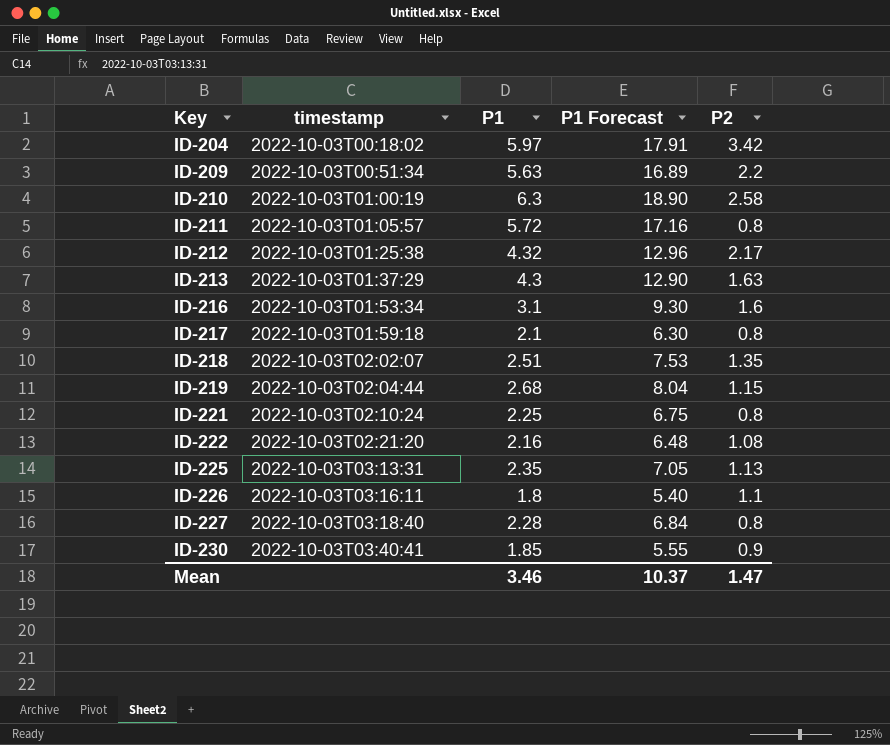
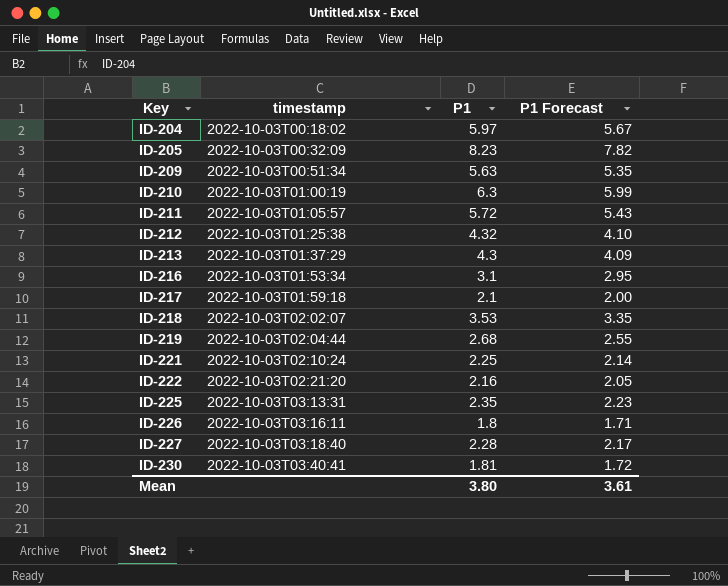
column P2 | position: 5 -> none
column P1 Forecast | formula: [P1] * 3 -> [P1] * 0.95
row ID-205: none -> 2022-10-03T00:32:09 | 8.23 | 7.82
ID-218 | P1: 2.51 -> 3.53
ID-230 | P1: 1.85 -> 1.81
Mean | P1: 3.46 -> 3.80
Mean | P1 Forecast: 10.37 -> 3.61

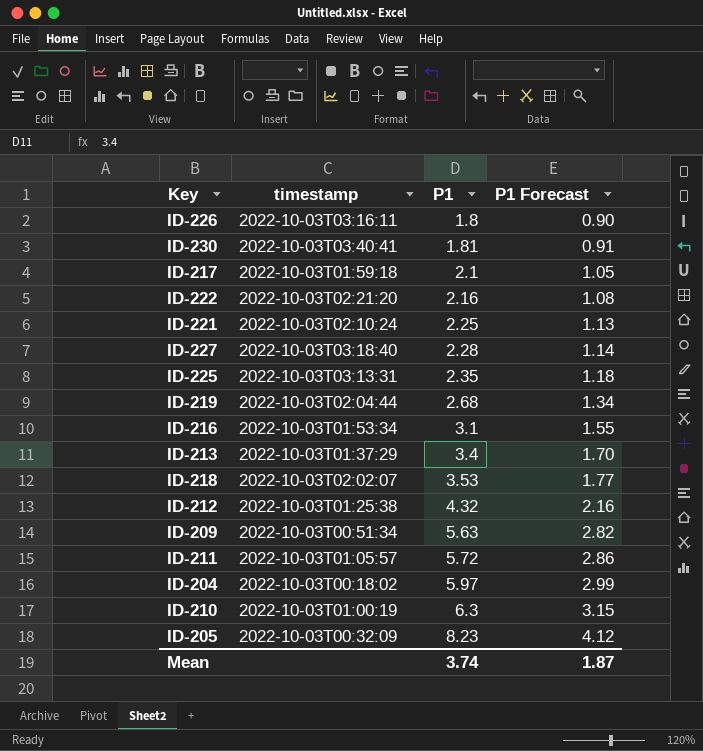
row order: Key ascending -> P1 ascending
column P1 Forecast | formula: [P1] * 0.95 -> [P1] * 0.5
ID-213 | P1: 4.3 -> 3.4
Mean | P1: 3.80 -> 3.74
Mean | P1 Forecast: 3.61 -> 1.87

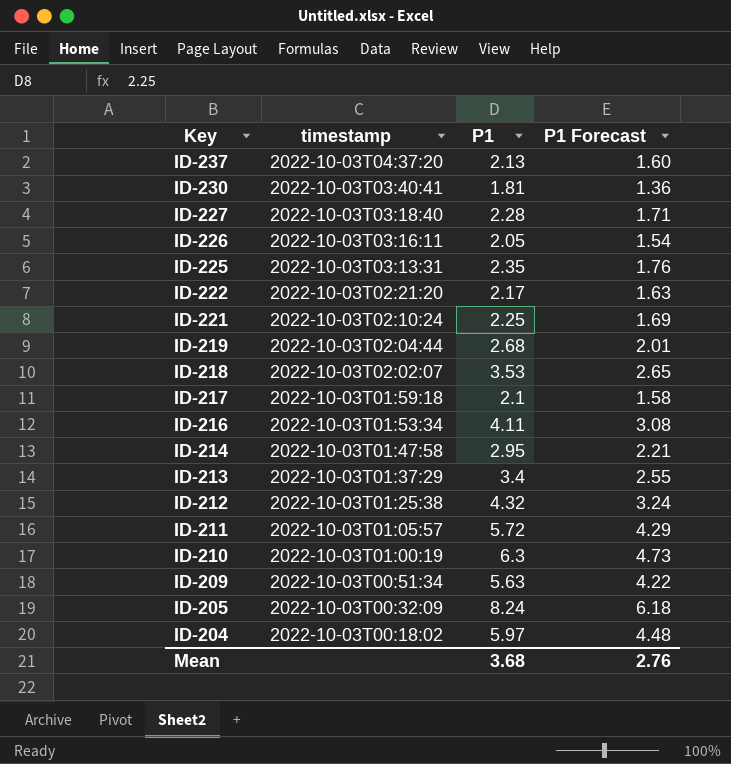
row order: P1 ascending -> Key descending
column P1 Forecast | formula: [P1] * 0.5 -> [P1] * 0.75
row ID-237: none -> 2022-10-03T04:37:20 | 2.13 | 1.60
ID-226 | P1: 1.8 -> 2.05
ID-222 | P1: 2.16 -> 2.17
ID-216 | P1: 3.1 -> 4.11
row ID-214: none -> 2022-10-03T01:47:58 | 2.95 | 2.21
ID-205 | P1: 8.23 -> 8.24
Mean | P1: 3.74 -> 3.68
Mean | P1 Forecast: 1.87 -> 2.76

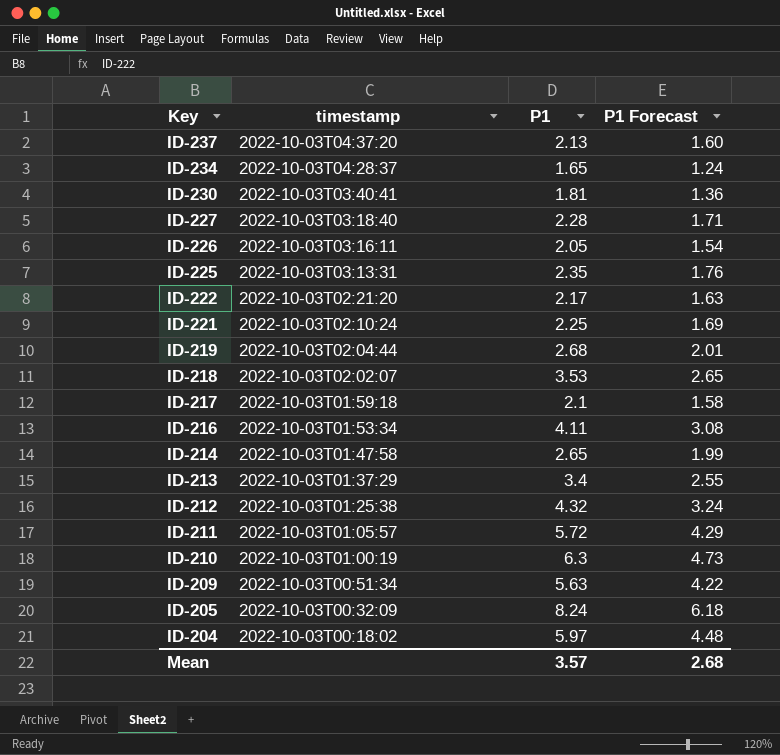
row ID-234: none -> 2022-10-03T04:28:37 | 1.65 | 1.24
ID-214 | P1: 2.95 -> 2.65
ID-214 | P1 Forecast: 2.21 -> 1.99
Mean | P1: 3.68 -> 3.57
Mean | P1 Forecast: 2.76 -> 2.68

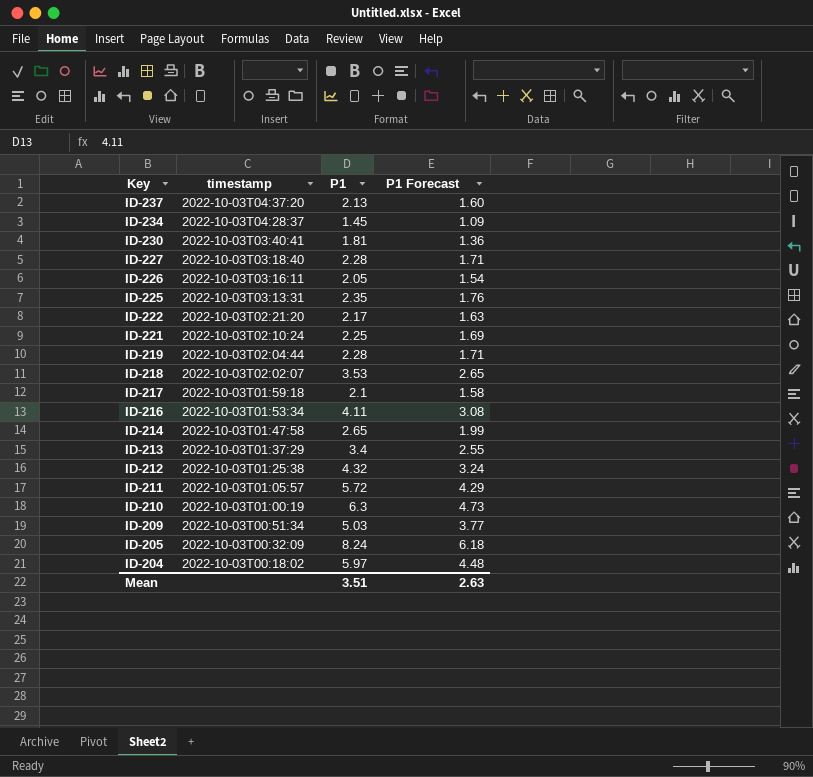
ID-234 | P1: 1.65 -> 1.45
ID-234 | P1 Forecast: 1.24 -> 1.09
ID-219 | P1: 2.68 -> 2.28
ID-219 | P1 Forecast: 2.01 -> 1.71
ID-209 | P1: 5.63 -> 5.03
ID-209 | P1 Forecast: 4.22 -> 3.77
Mean | P1: 3.57 -> 3.51
Mean | P1 Forecast: 2.68 -> 2.63

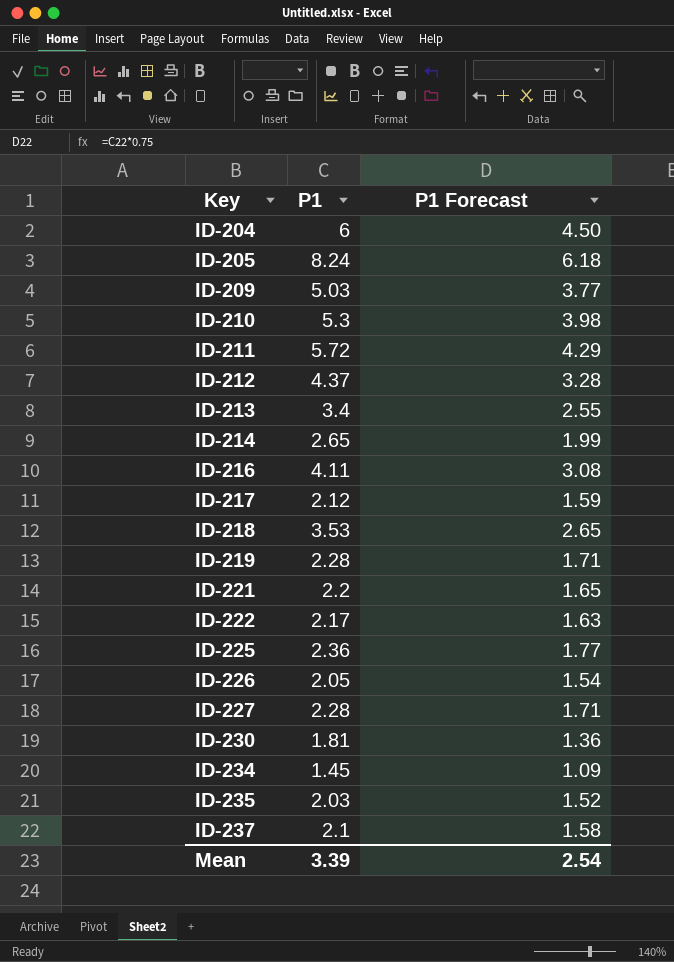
row order: Key descending -> Key ascending
column timestamp | position: 2 -> none
ID-204 | P1: 5.97 -> 6
ID-204 | P1 Forecast: 4.48 -> 4.50
ID-210 | P1: 6.3 -> 5.3
ID-210 | P1 Forecast: 4.73 -> 3.98
ID-212 | P1: 4.32 -> 4.37
ID-212 | P1 Forecast: 3.24 -> 3.28
ID-217 | P1: 2.1 -> 2.12
ID-217 | P1 Forecast: 1.58 -> 1.59
ID-221 | P1: 2.25 -> 2.2
ID-221 | P1 Forecast: 1.69 -> 1.65
ID-225 | P1: 2.35 -> 2.36
ID-225 | P1 Forecast: 1.76 -> 1.77
row ID-235: none -> 2.03 | 1.52
ID-237 | P1: 2.13 -> 2.1
ID-237 | P1 Forecast: 1.60 -> 1.58
Mean | P1: 3.51 -> 3.39
Mean | P1 Forecast: 2.63 -> 2.54

